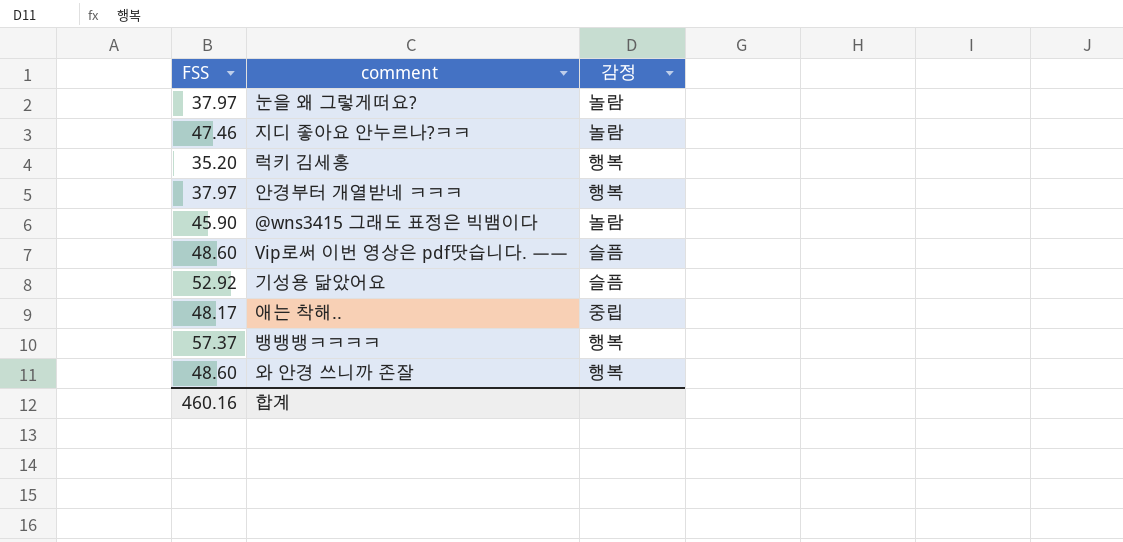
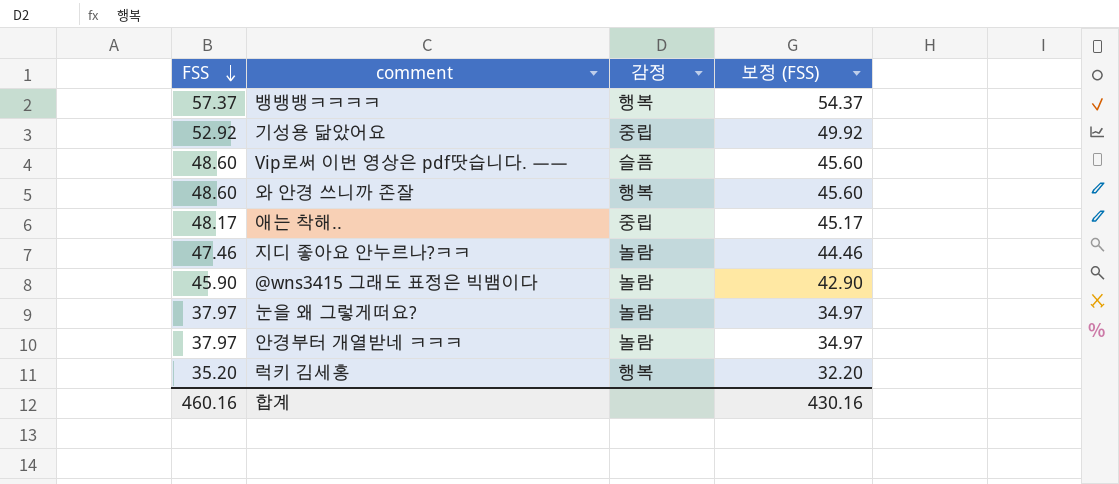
row order: none -> FSS descending
column 보정 (FSS) | formula: none -> [FSS] - 3
기성용 닮았어요 | 감정: 슬픔 -> 중립
안경부터 개열받네 ㅋㅋㅋ | 감정: 행복 -> 놀람

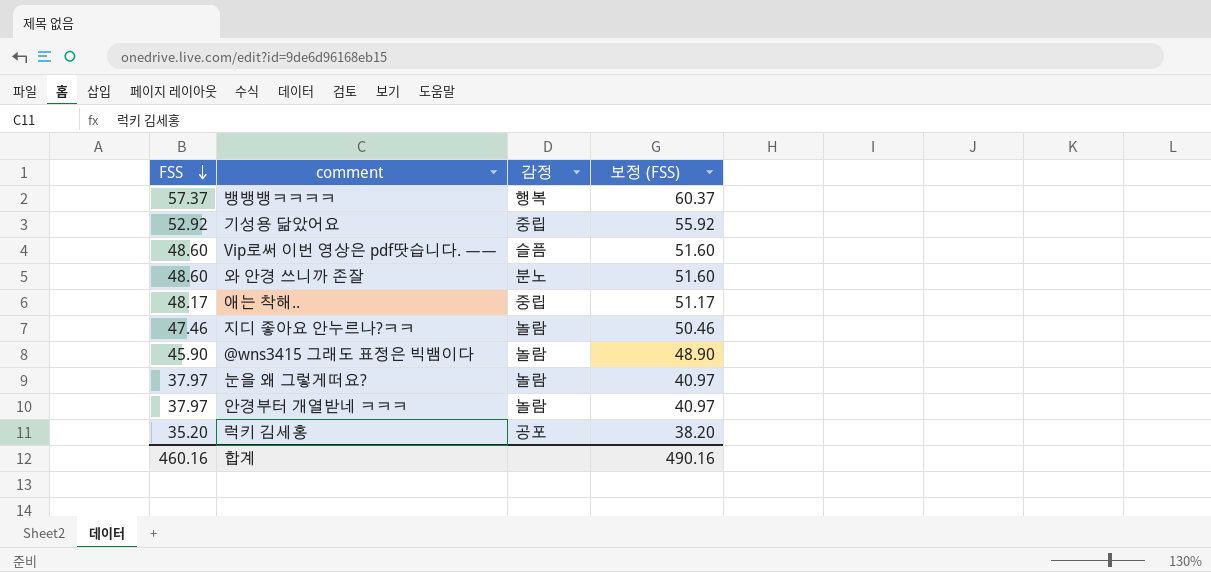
column 보정 (FSS) | formula: [FSS] - 3 -> [FSS] + 3
와 안경 쓰니까 존잘 | 감정: 행복 -> 분노
럭키 김세홍 | 감정: 행복 -> 공포
합계 | 보정 (FSS): 430.16 -> 490.16

